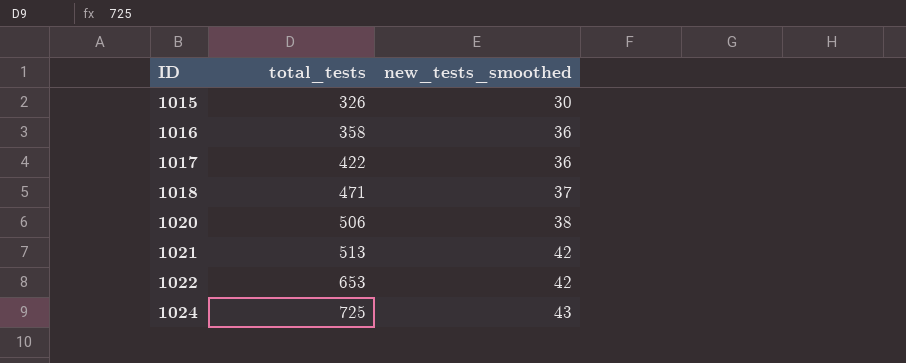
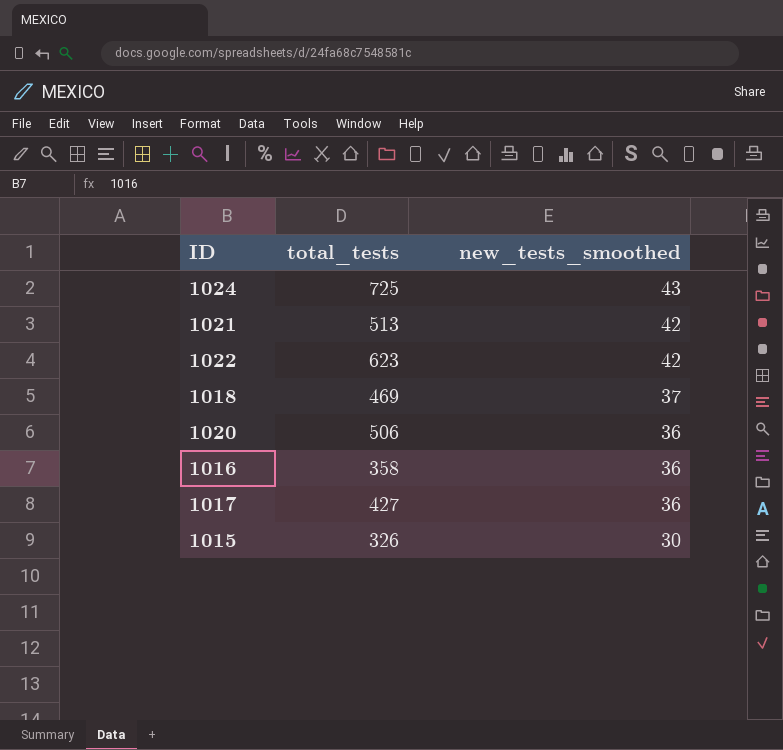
row order: ID ascending -> new_tests_smoothed descending
1022 | total_tests: 653 -> 623
1018 | total_tests: 471 -> 469
1020 | new_tests_smoothed: 38 -> 36
1017 | total_tests: 422 -> 427

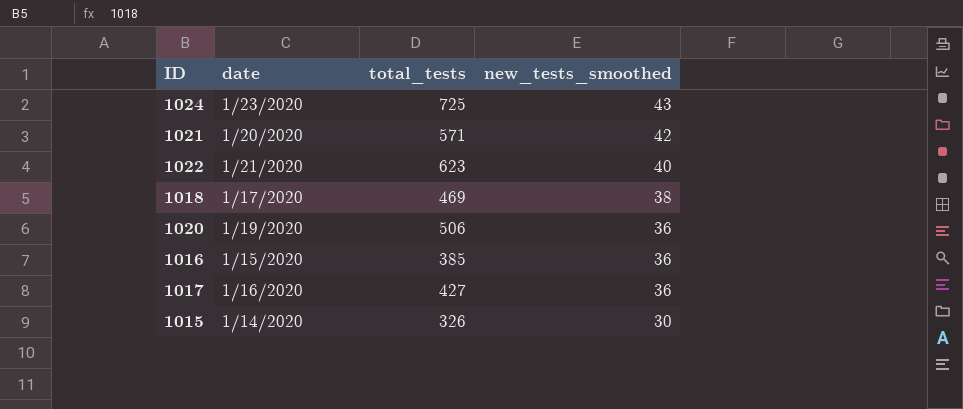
column date | position: none -> 2
1021 | total_tests: 513 -> 571
1022 | new_tests_smoothed: 42 -> 40
1018 | new_tests_smoothed: 37 -> 38
1016 | total_tests: 358 -> 385

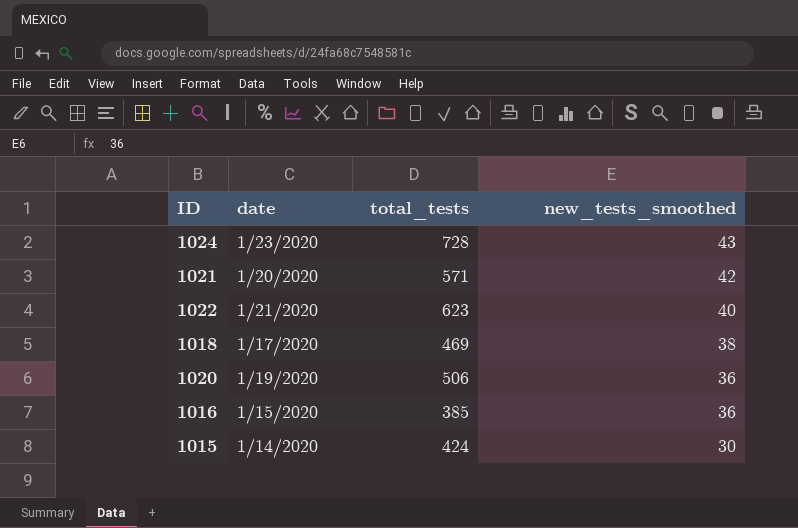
row 1017: 1/16/2020 | 427 | 36 -> none
1024 | total_tests: 725 -> 728
1015 | total_tests: 326 -> 424

